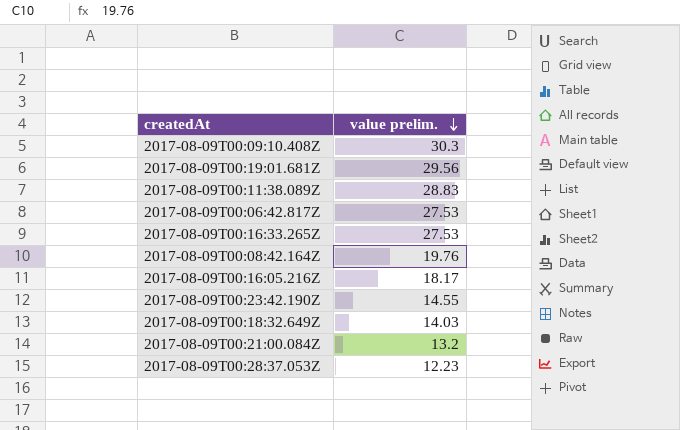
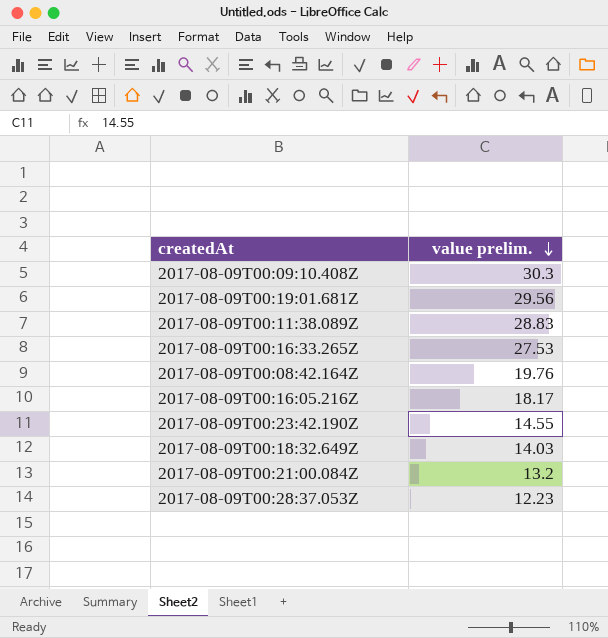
row 2017-08-09T00:06:42.817Z: 27.53 -> none

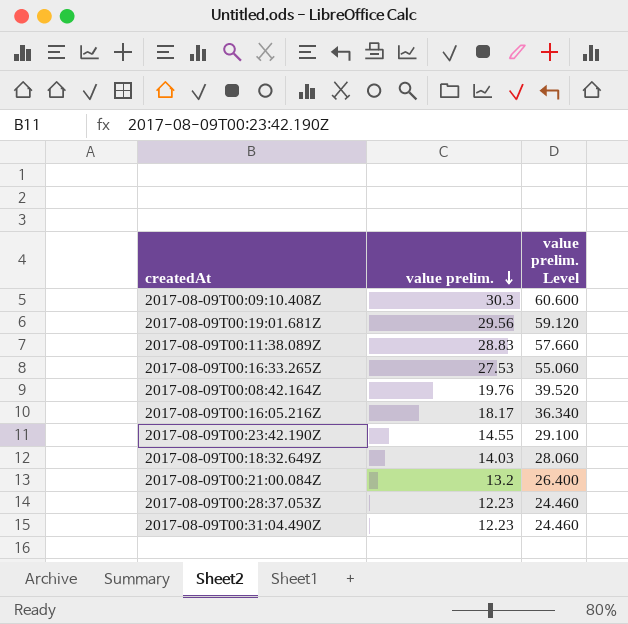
column value prelim. Level | formula: none -> [value prelim.] * 2
row 2017-08-09T00:31:04.490Z: none -> 12.23 | 24.460

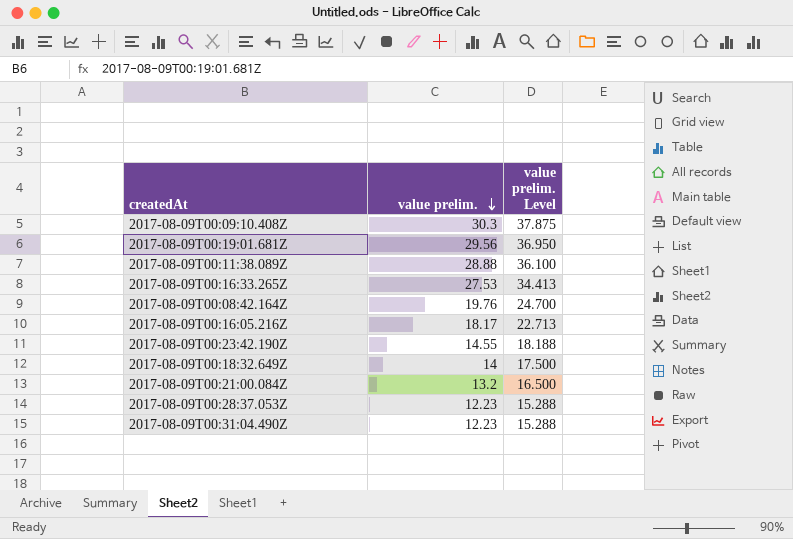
column value prelim. Level | formula: [value prelim.] * 2 -> [value prelim.] * 1.25
2017-08-09T00:11:38.089Z | value prelim.: 28.83 -> 28.88
2017-08-09T00:18:32.649Z | value prelim.: 14.03 -> 14

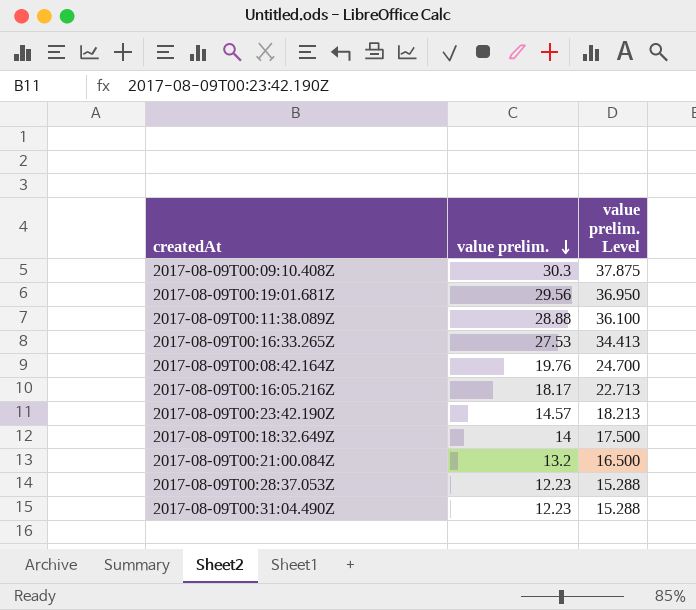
2017-08-09T00:23:42.190Z | value prelim.: 14.55 -> 14.57
2017-08-09T00:23:42.190Z | value prelim. Level: 18.188 -> 18.213

